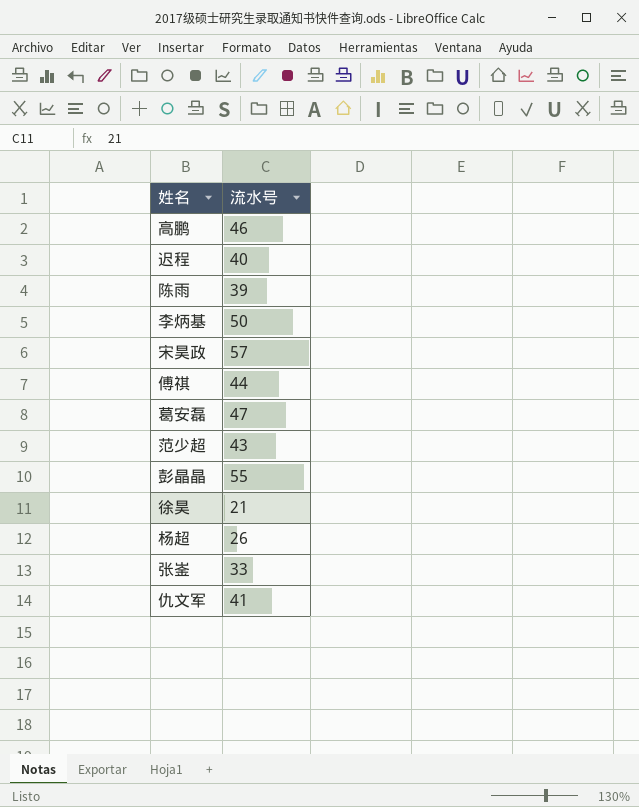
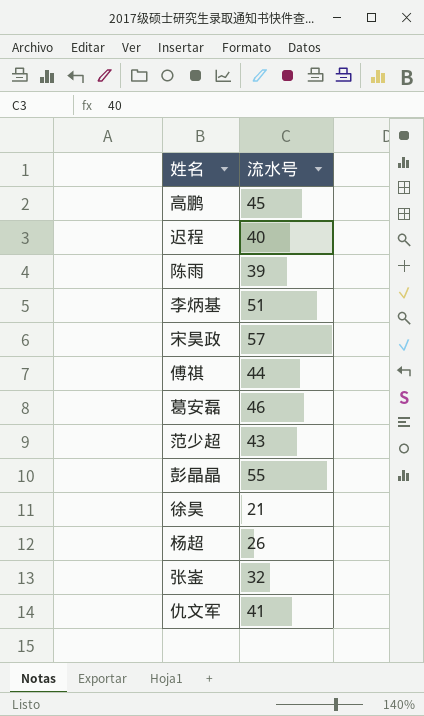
高鹏 | 流水号: 46 -> 45
李炳基 | 流水号: 50 -> 51
葛安磊 | 流水号: 47 -> 46
张崟 | 流水号: 33 -> 32

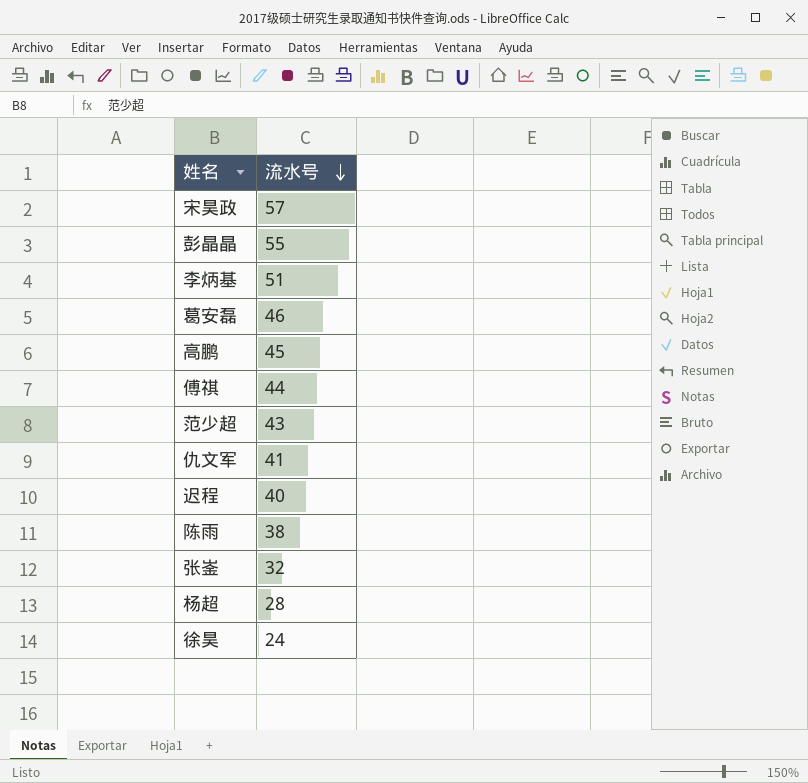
row order: none -> 流水号 descending
陈雨 | 流水号: 39 -> 38
杨超 | 流水号: 26 -> 28
徐昊 | 流水号: 21 -> 24

